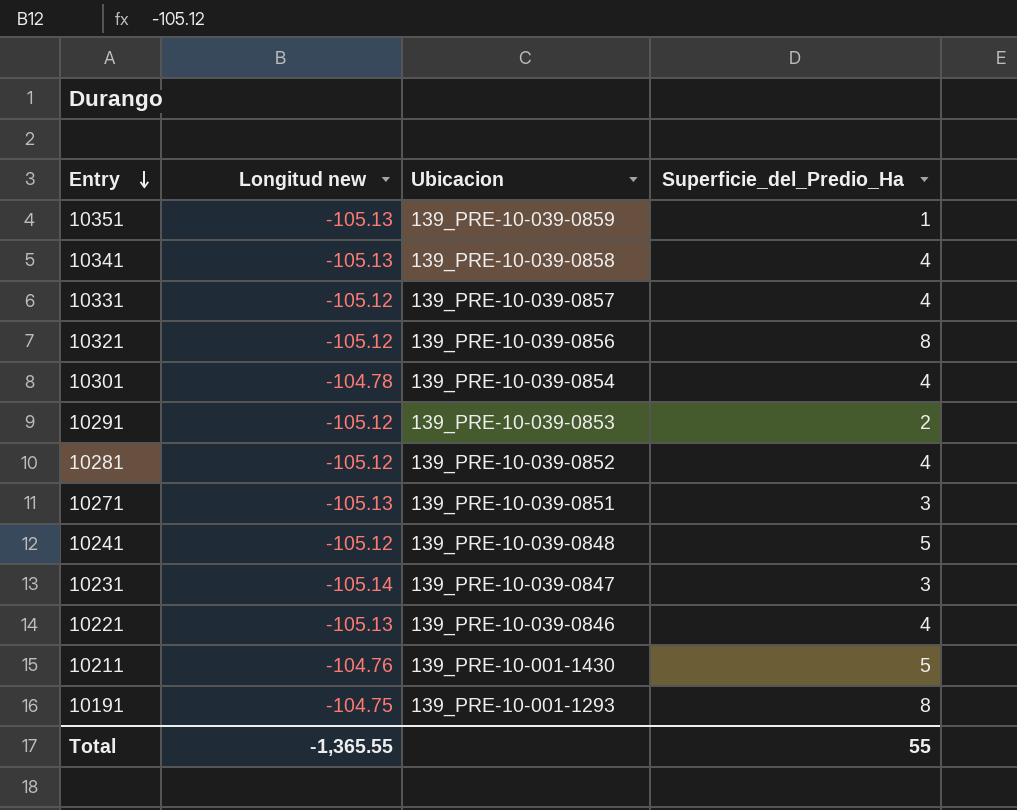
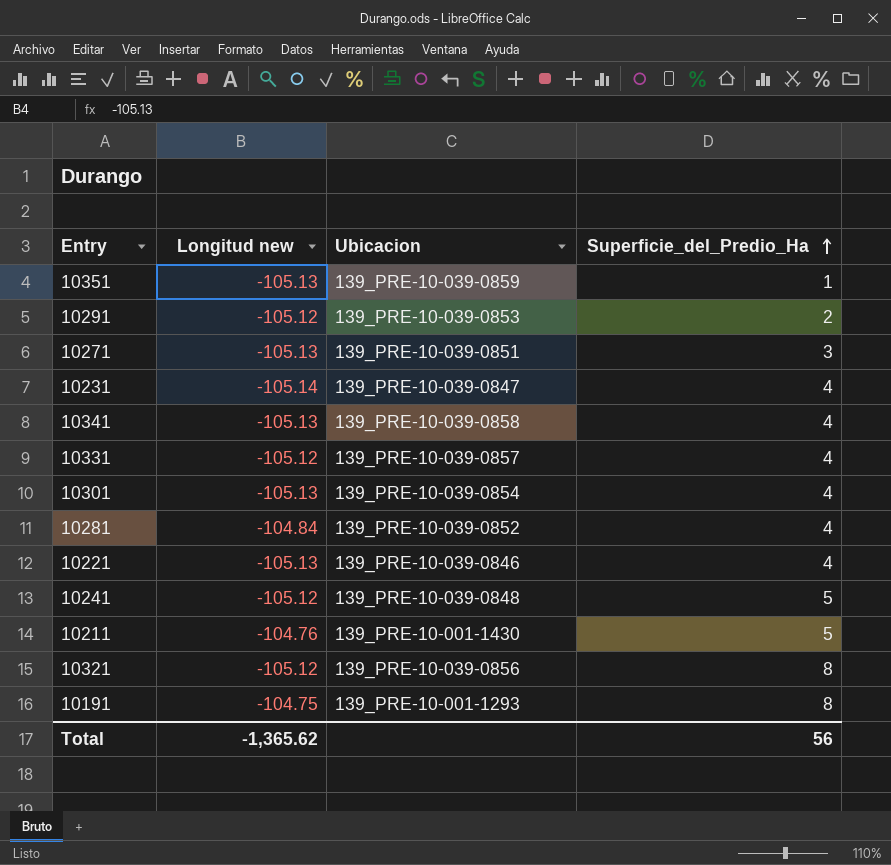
row order: Entry descending -> Superficie_del_Predio_Ha ascending
10231 | Superficie_del_Predio_Ha: 3 -> 4
10301 | Longitud new: -104.78 -> -105.13
10281 | Longitud new: -105.12 -> -104.84
Total | Longitud new: -1,365.55 -> -1,365.62
Total | Superficie_del_Predio_Ha: 55 -> 56

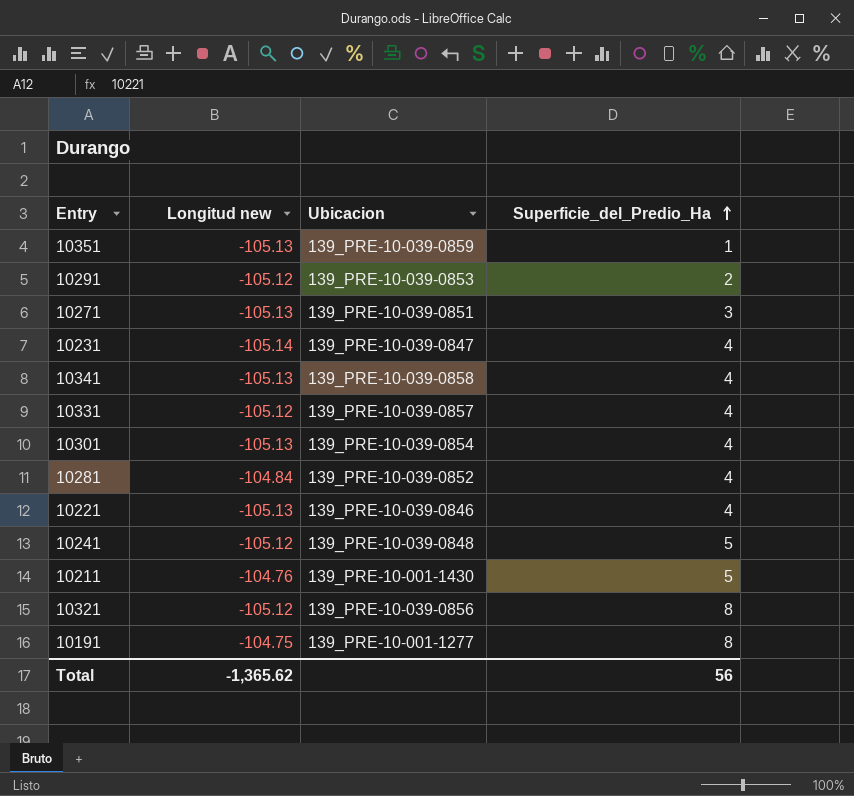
10191 | Ubicacion: 139_PRE-10-001-1293 -> 139_PRE-10-001-1277

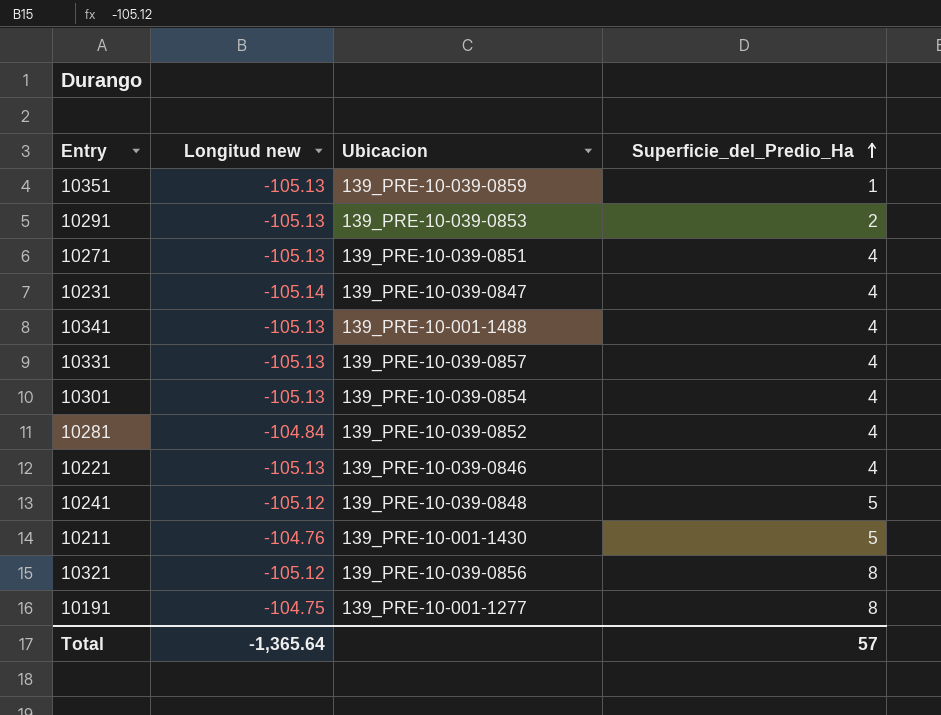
10291 | Longitud new: -105.12 -> -105.13
10271 | Superficie_del_Predio_Ha: 3 -> 4
10341 | Ubicacion: 139_PRE-10-039-0858 -> 139_PRE-10-001-1488
10331 | Longitud new: -105.12 -> -105.13
Total | Longitud new: -1,365.62 -> -1,365.64
Total | Superficie_del_Predio_Ha: 56 -> 57

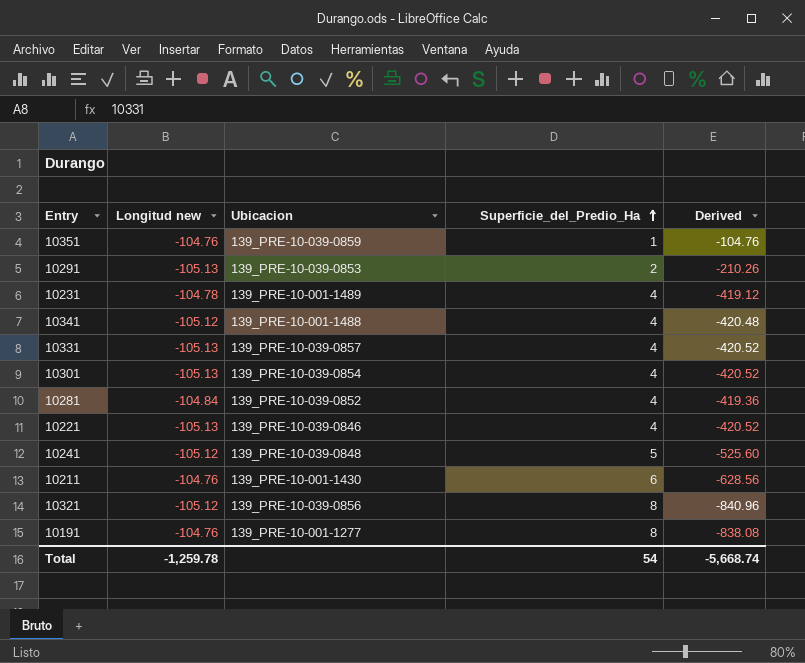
column Derived | formula: none -> [Longitud new] * [Superficie_del_Predio_Ha]
row 10271: -105.13 | 139_PRE-10-039-0851 | 4 -> none
10351 | Longitud new: -105.13 -> -104.76
10231 | Longitud new: -105.14 -> -104.78
10231 | Ubicacion: 139_PRE-10-039-0847 -> 139_PRE-10-001-1489
10341 | Longitud new: -105.13 -> -105.12
10211 | Superficie_del_Predio_Ha: 5 -> 6
10191 | Longitud new: -104.75 -> -104.76
Total | Longitud new: -1,365.64 -> -1,259.78
Total | Superficie_del_Predio_Ha: 57 -> 54

